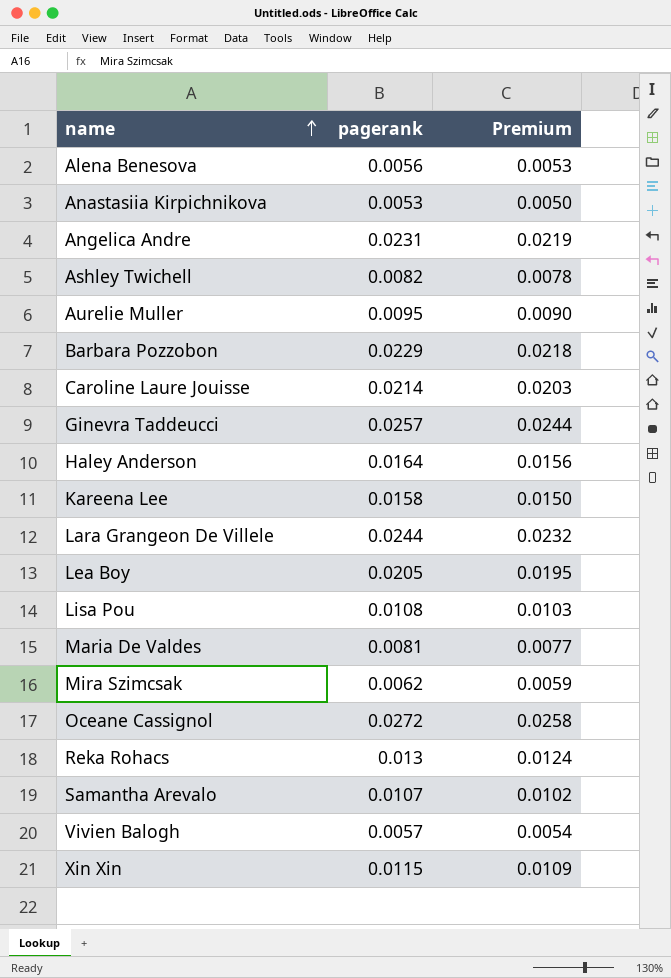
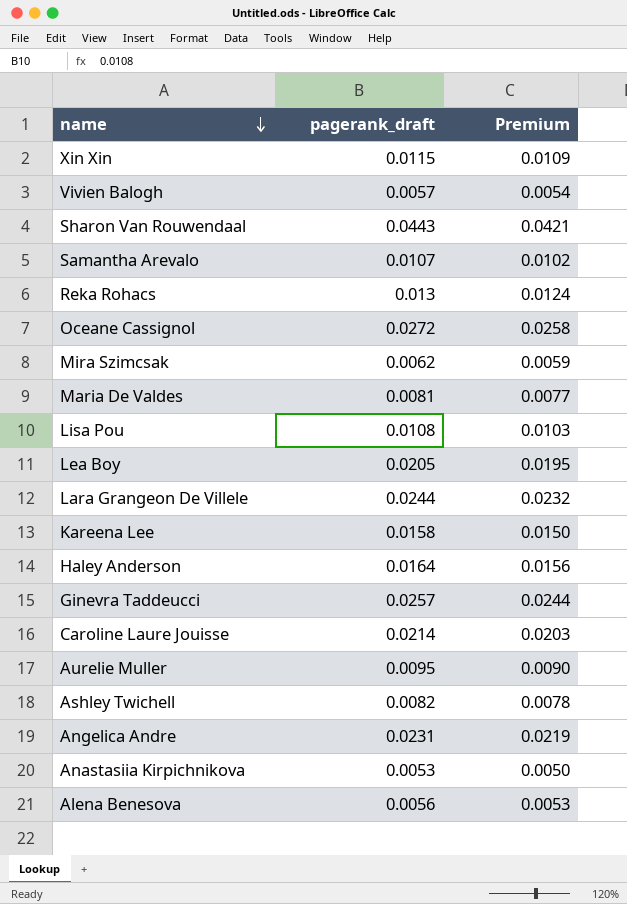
row order: name ascending -> name descending
column name: pagerank -> pagerank_draft
row Barbara Pozzobon: 0.0229 | 0.0218 -> none
row Sharon Van Rouwendaal: none -> 0.0443 | 0.0421

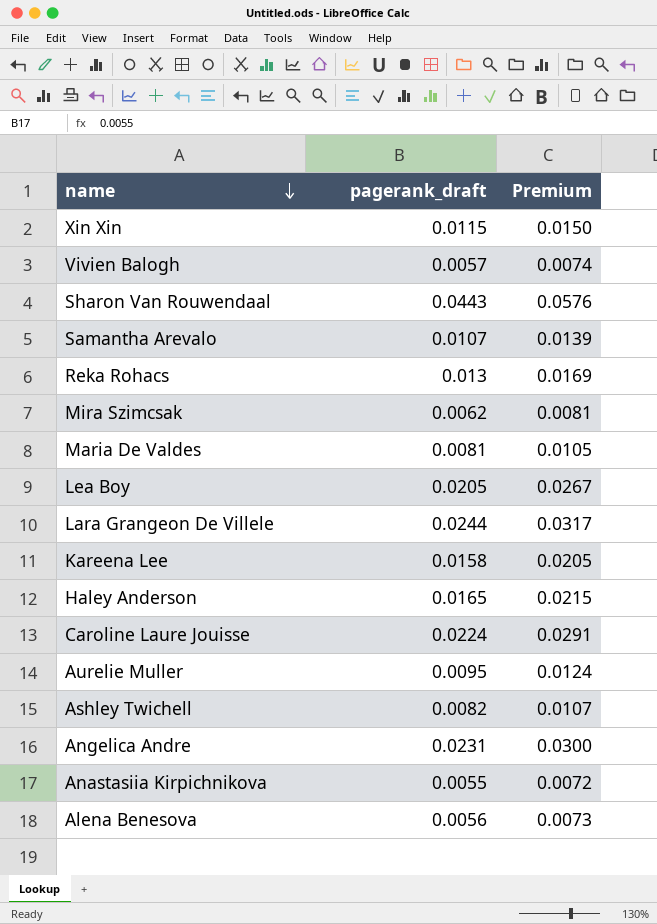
column Premium | formula: [pagerank_draft] * 0.95 -> [pagerank_draft] * 1.3
row Oceane Cassignol: 0.0272 | 0.0258 -> none
row Lisa Pou: 0.0108 | 0.0103 -> none
row Ginevra Taddeucci: 0.0257 | 0.0244 -> none
Haley Anderson | pagerank_draft: 0.0164 -> 0.0165
Caroline Laure Jouisse | pagerank_draft: 0.0214 -> 0.0224
Anastasiia Kirpichnikova | pagerank_draft: 0.0053 -> 0.0055

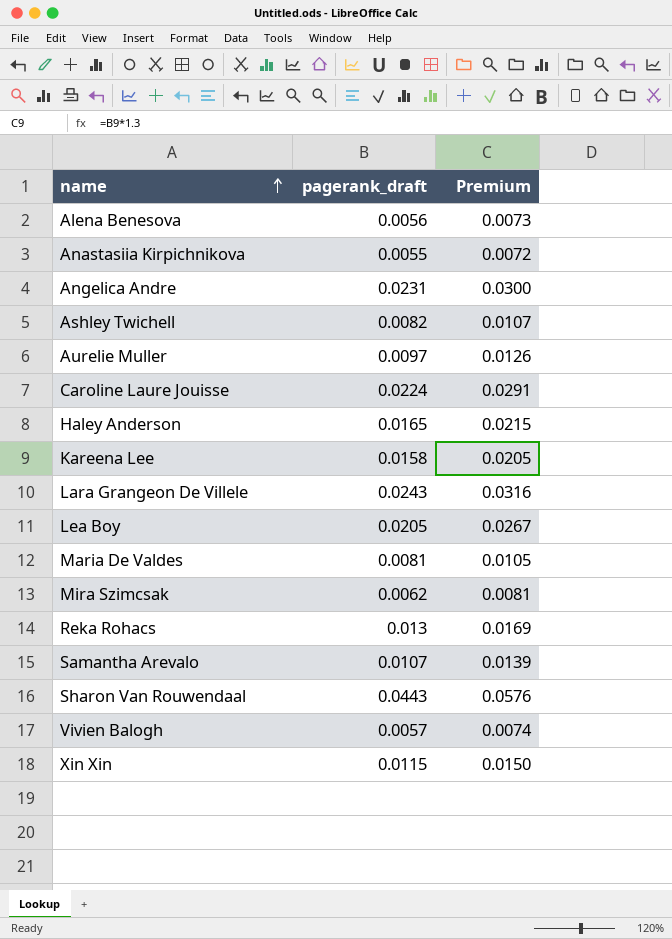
row order: name descending -> name ascending
Aurelie Muller | pagerank_draft: 0.0095 -> 0.0097
Aurelie Muller | Premium: 0.0124 -> 0.0126
Lara Grangeon De Villele | pagerank_draft: 0.0244 -> 0.0243
Lara Grangeon De Villele | Premium: 0.0317 -> 0.0316

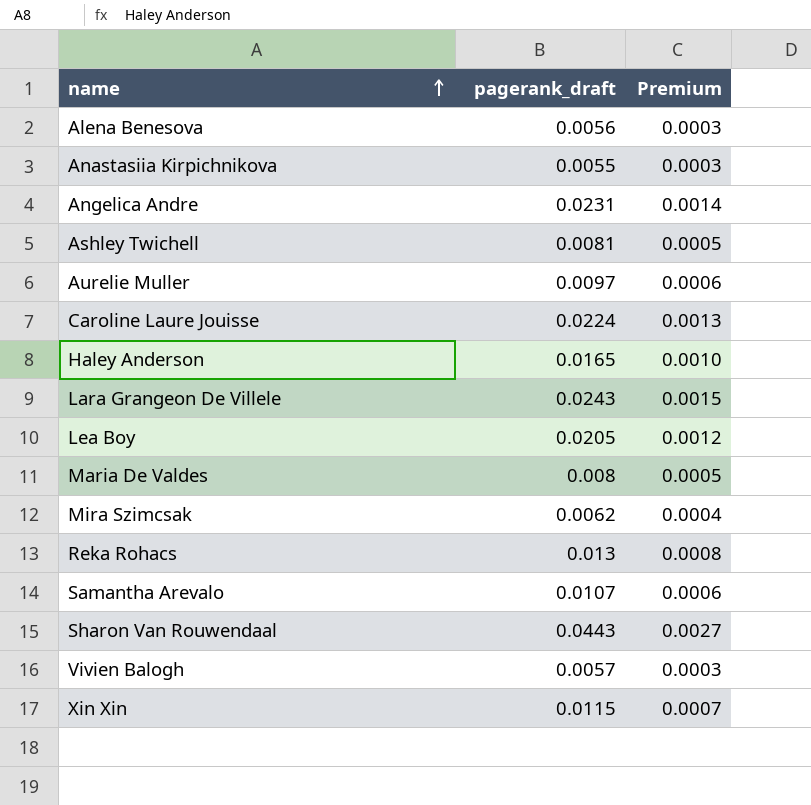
column Premium | formula: [pagerank_draft] * 1.3 -> [pagerank_draft] * 0.06
row Kareena Lee: 0.0158 | 0.0205 -> none
Ashley Twichell | pagerank_draft: 0.0082 -> 0.0081
Maria De Valdes | pagerank_draft: 0.0081 -> 0.008

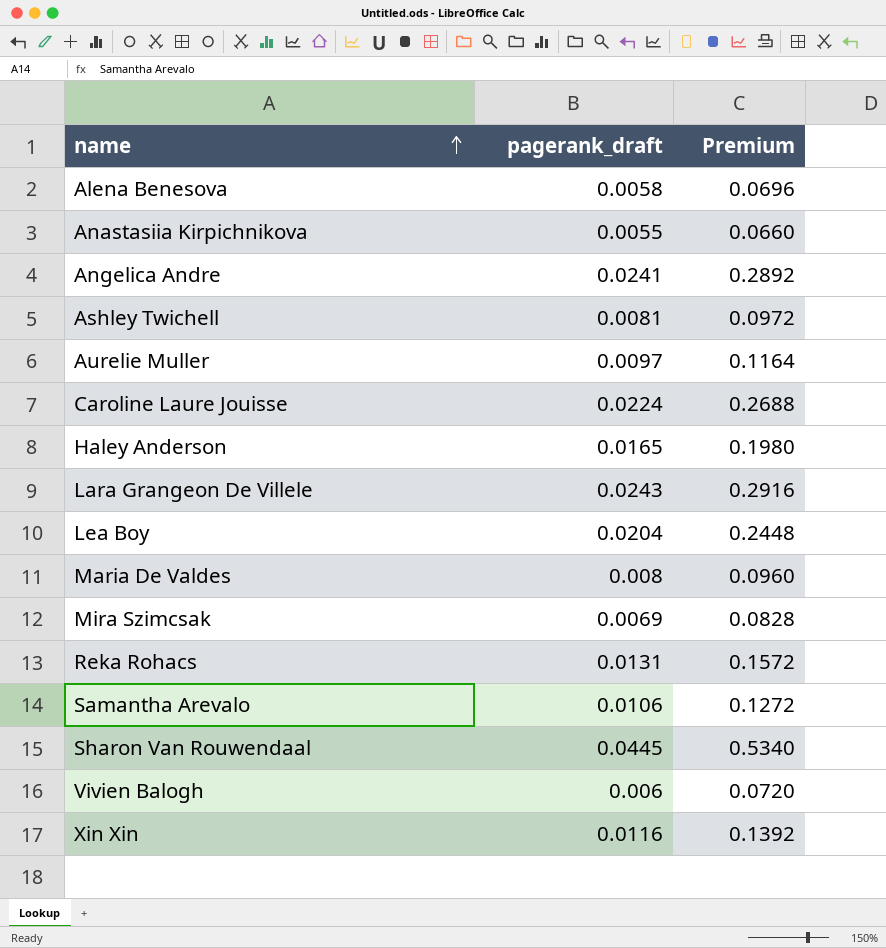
column Premium | formula: [pagerank_draft] * 0.06 -> [pagerank_draft] * 12
Alena Benesova | pagerank_draft: 0.0056 -> 0.0058
Angelica Andre | pagerank_draft: 0.0231 -> 0.0241
Lea Boy | pagerank_draft: 0.0205 -> 0.0204
Mira Szimcsak | pagerank_draft: 0.0062 -> 0.0069
Reka Rohacs | pagerank_draft: 0.013 -> 0.0131
Samantha Arevalo | pagerank_draft: 0.0107 -> 0.0106
Sharon Van Rouwendaal | pagerank_draft: 0.0443 -> 0.0445
Vivien Balogh | pagerank_draft: 0.0057 -> 0.006
Xin Xin | pagerank_draft: 0.0115 -> 0.0116

